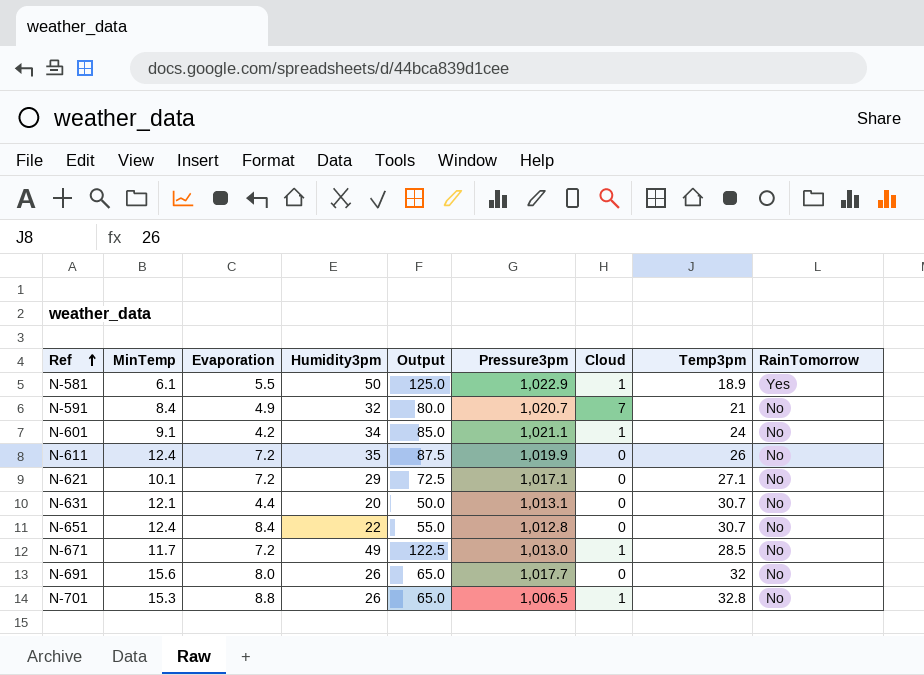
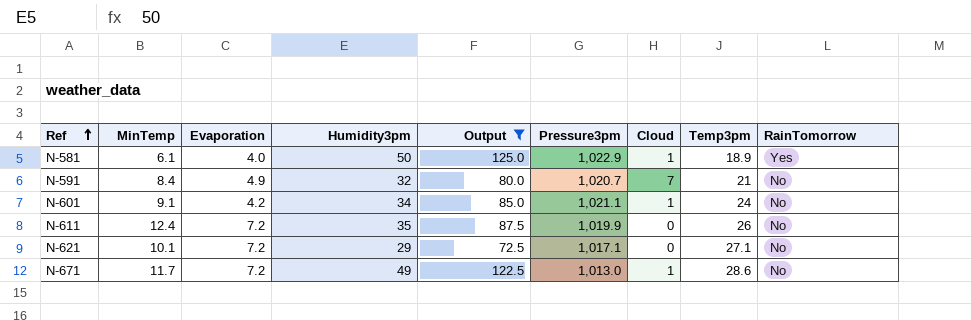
filter: none -> Output >= 72.5
N-581 | Evaporation: 5.5 -> 4.0
N-671 | Temp3pm: 28.5 -> 28.6

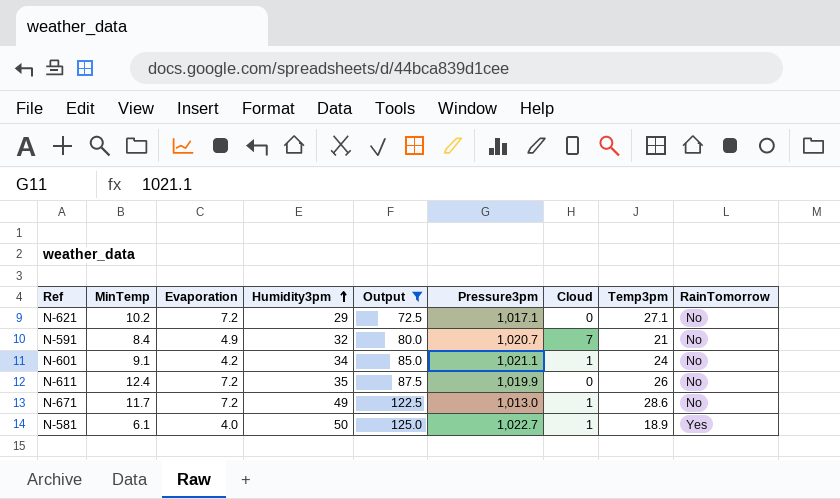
row order: Ref ascending -> Humidity3pm ascending
N-621 | MinTemp: 10.1 -> 10.2
N-581 | Pressure3pm: 1,022.9 -> 1,022.7

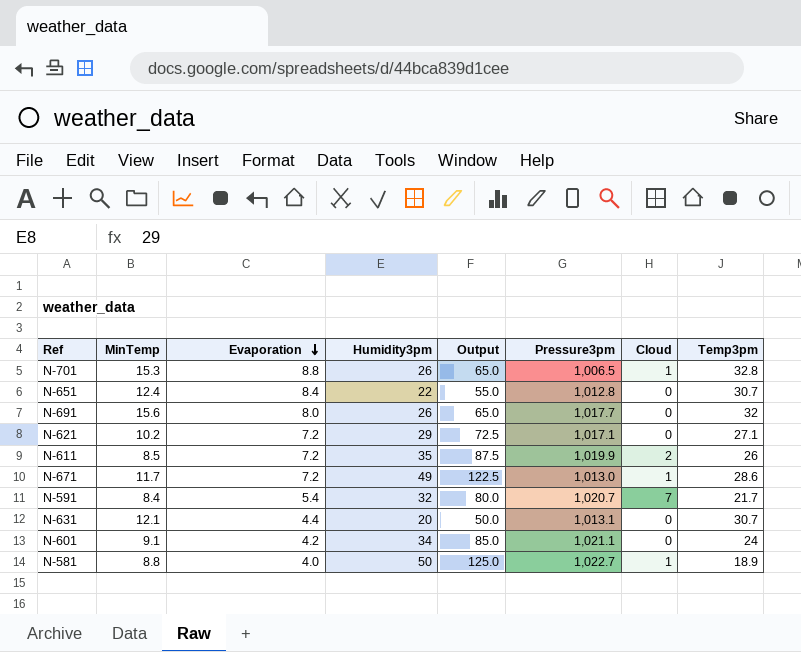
filter: Output >= 72.5 -> none
row order: Humidity3pm ascending -> Evaporation descending
column RainTomorrow | position: 9 -> none
N-611 | MinTemp: 12.4 -> 8.5
N-611 | Cloud: 0 -> 2
N-591 | Evaporation: 4.9 -> 5.4
N-591 | Temp3pm: 21 -> 21.7
N-601 | Cloud: 1 -> 0
N-581 | MinTemp: 6.1 -> 8.8

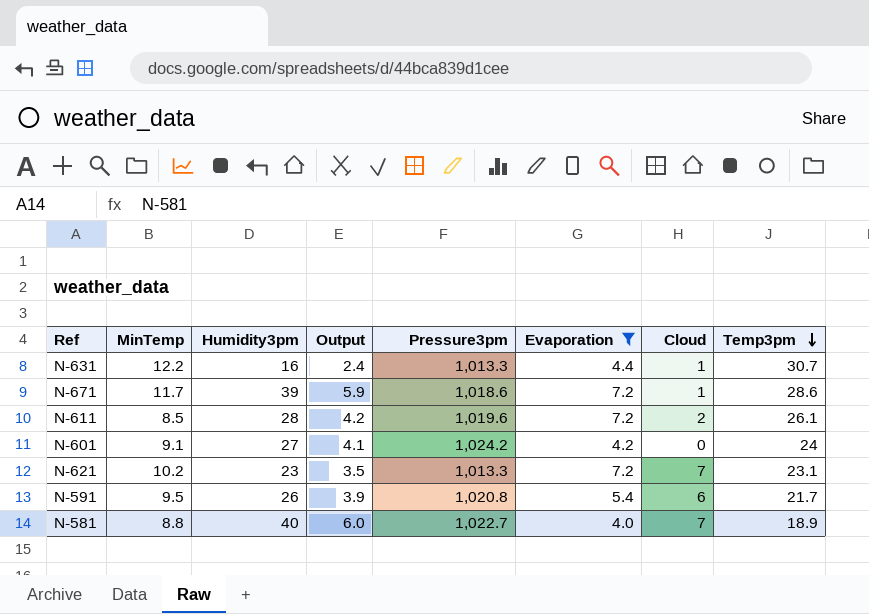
filter: none -> Evaporation <= 7.2
row order: Evaporation descending -> Temp3pm descending
column Output | formula: [Humidity3pm] * 2.5 -> [Humidity3pm] * 0.15
column Evaporation | position: 3 -> 6
N-631 | MinTemp: 12.1 -> 12.2
N-631 | Humidity3pm: 20 -> 16
N-631 | Pressure3pm: 1,013.1 -> 1,013.3
N-631 | Cloud: 0 -> 1
N-671 | Humidity3pm: 49 -> 39
N-671 | Pressure3pm: 1,013.0 -> 1,018.6
N-611 | Humidity3pm: 35 -> 28
N-611 | Pressure3pm: 1,019.9 -> 1,019.6
N-611 | Temp3pm: 26 -> 26.1
N-601 | Humidity3pm: 34 -> 27
N-601 | Pressure3pm: 1,021.1 -> 1,024.2
N-621 | Humidity3pm: 29 -> 23
N-621 | Pressure3pm: 1,017.1 -> 1,013.3
N-621 | Cloud: 0 -> 7
N-621 | Temp3pm: 27.1 -> 23.1
N-591 | MinTemp: 8.4 -> 9.5
N-591 | Humidity3pm: 32 -> 26
N-591 | Pressure3pm: 1,020.7 -> 1,020.8
N-591 | Cloud: 7 -> 6
N-581 | Humidity3pm: 50 -> 40
N-581 | Cloud: 1 -> 7

